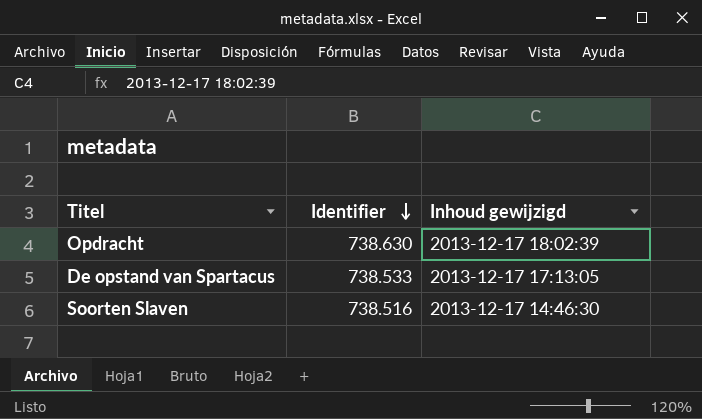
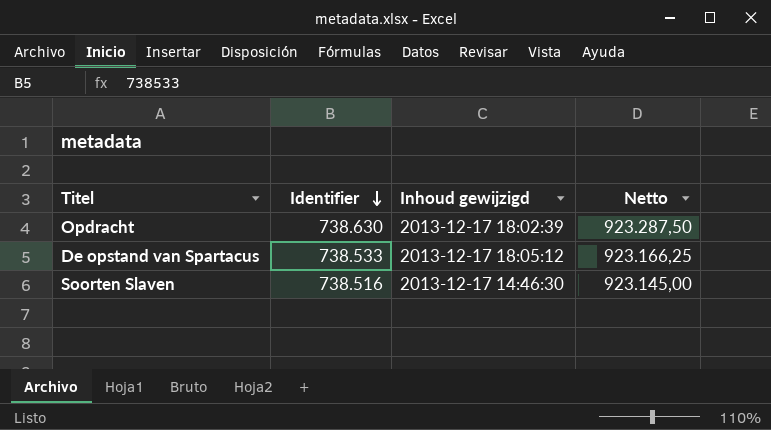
column Netto | formula: none -> [Identifier] * 1,25
De opstand van Spartacus | Inhoud gewijzigd: 2013-12-17 17:13:05 -> 2013-12-17 18:05:12

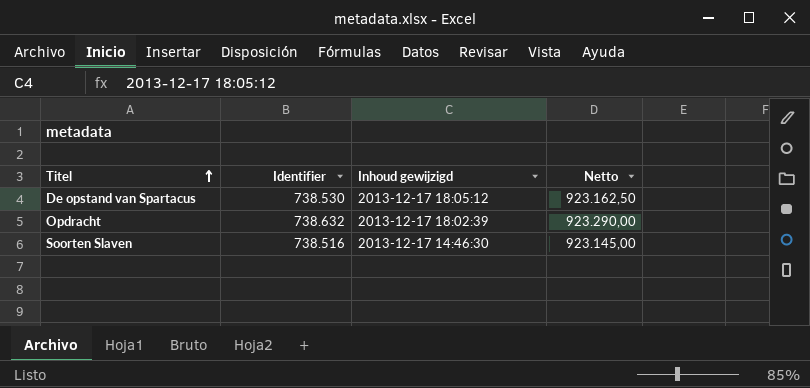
row order: Identifier descending -> Titel ascending
De opstand van Spartacus | Identifier: 738.533 -> 738.530
De opstand van Spartacus | Netto: 923.166,25 -> 923.162,50
Opdracht | Identifier: 738.630 -> 738.632
Opdracht | Netto: 923.287,50 -> 923.290,00

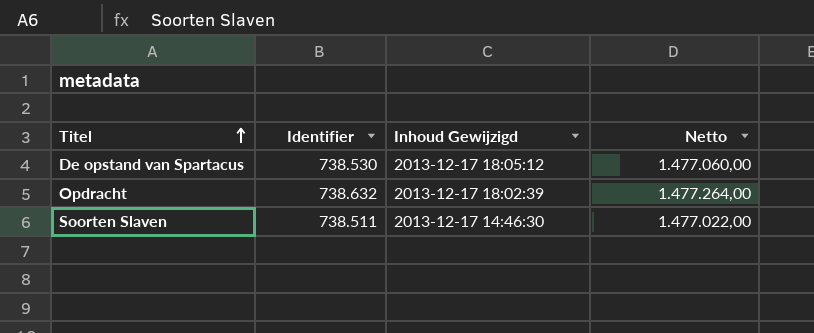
column name: Inhoud gewijzigd -> Inhoud Gewijzigd
column Netto | formula: [Identifier] * 1,25 -> [Identifier] * 2
Soorten Slaven | Identifier: 738.516 -> 738.511

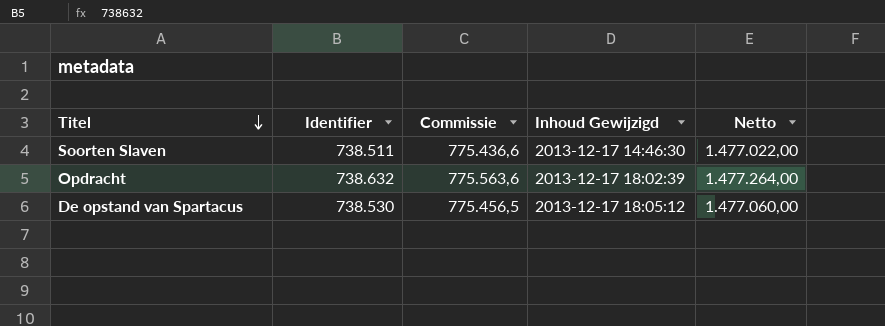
row order: Titel ascending -> Titel descending
column Commissie | formula: none -> [Identifier] * 1,05

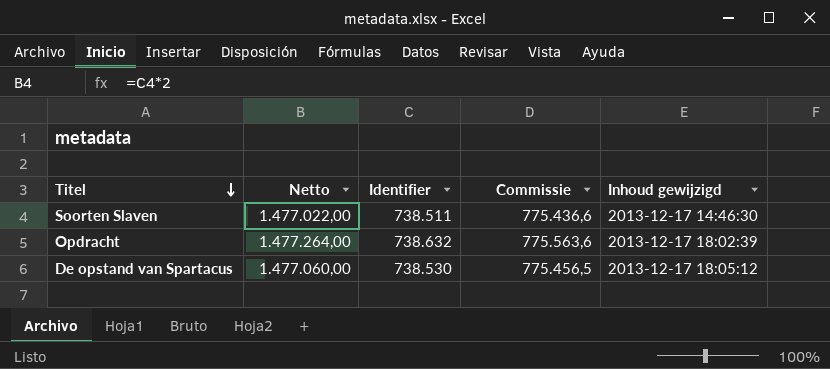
column Netto | position: 5 -> 2
column name: Inhoud Gewijzigd -> Inhoud gewijzigd

